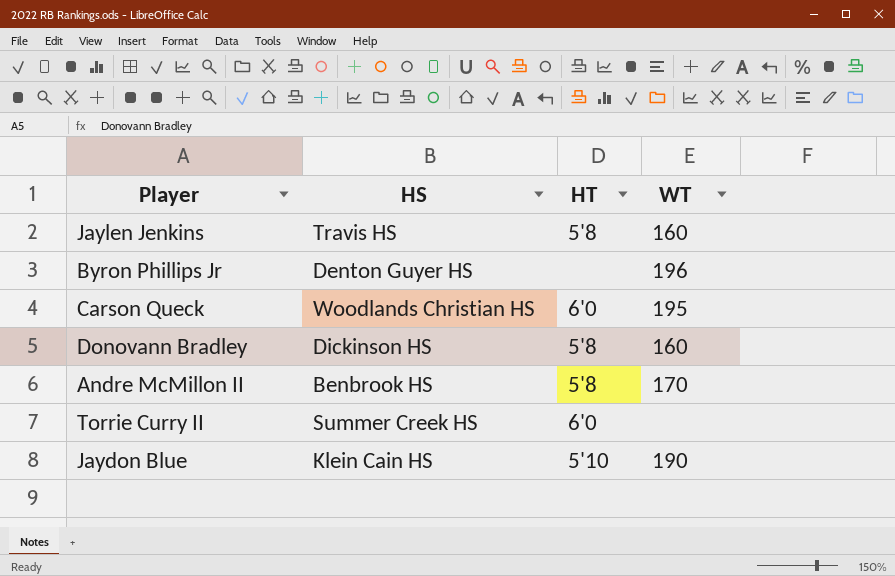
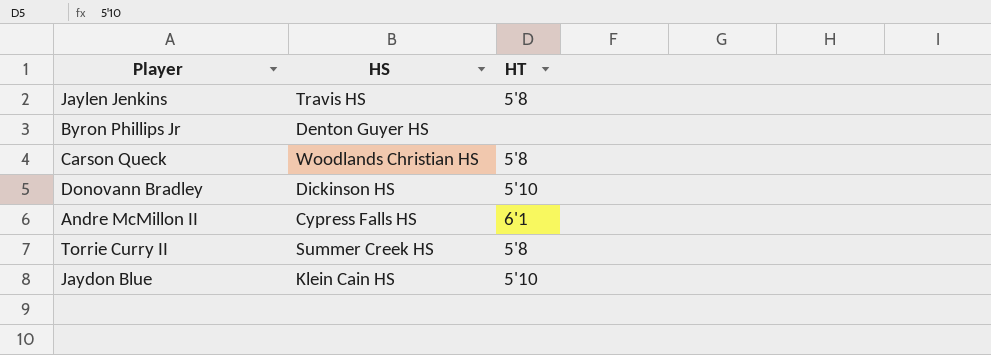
column WT | position: 4 -> none
Carson Queck | HT: 6'0 -> 5'8
Donovann Bradley | HT: 5'8 -> 5'10
Andre McMillon II | HS: Benbrook HS -> Cypress Falls HS
Andre McMillon II | HT: 5'8 -> 6'1
Torrie Curry II | HT: 6'0 -> 5'8

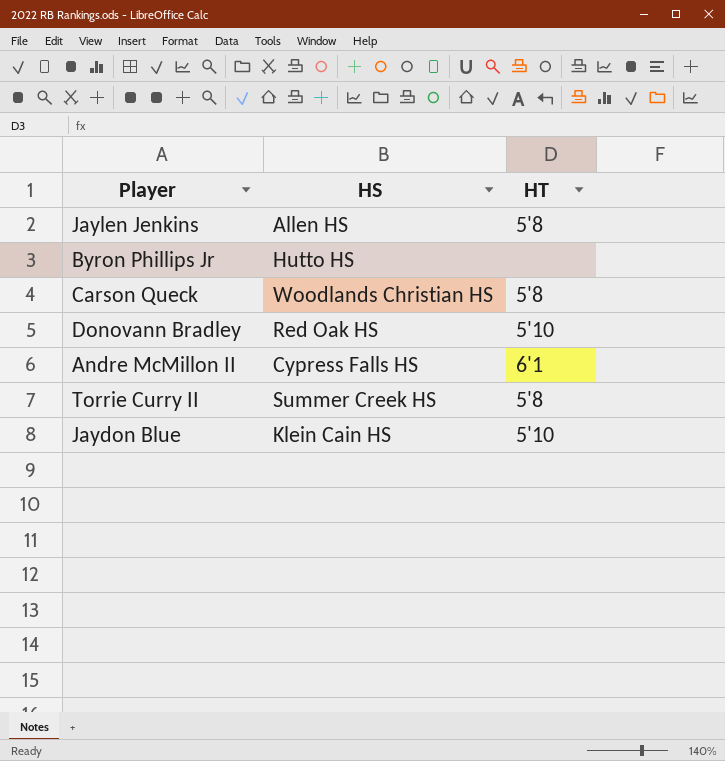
Jaylen Jenkins | HS: Travis HS -> Allen HS
Byron Phillips Jr | HS: Denton Guyer HS -> Hutto HS
Donovann Bradley | HS: Dickinson HS -> Red Oak HS

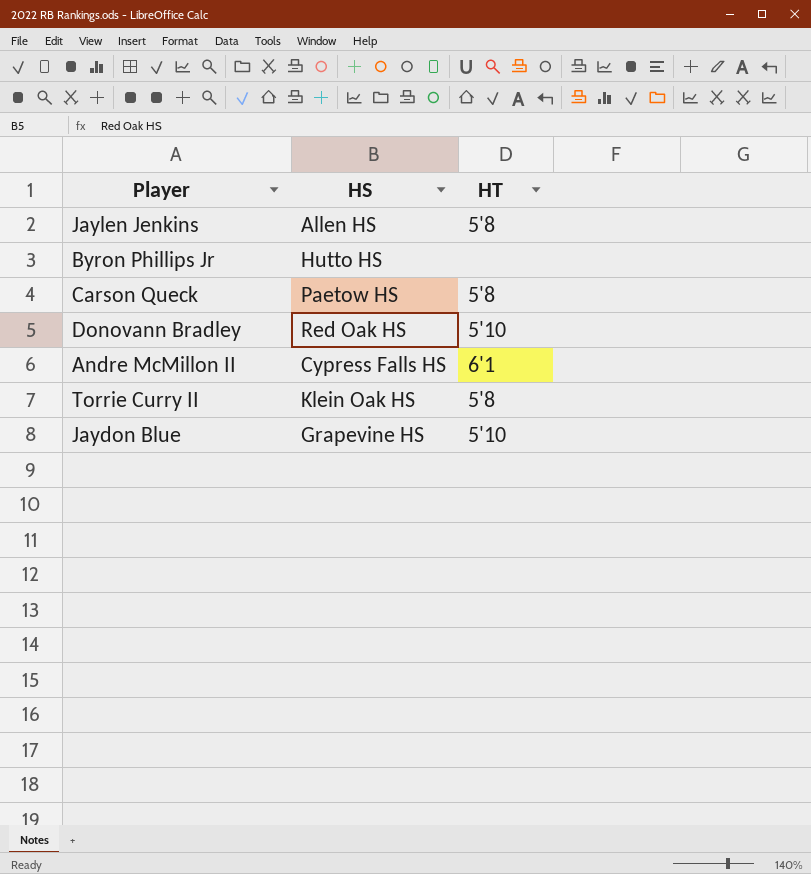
Carson Queck | HS: Woodlands Christian HS -> Paetow HS
Torrie Curry II | HS: Summer Creek HS -> Klein Oak HS
Jaydon Blue | HS: Klein Cain HS -> Grapevine HS

